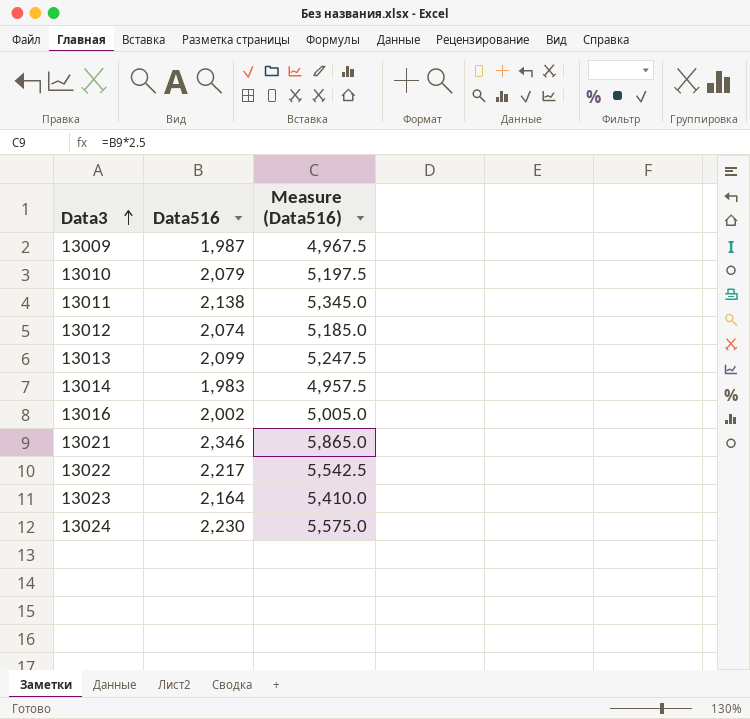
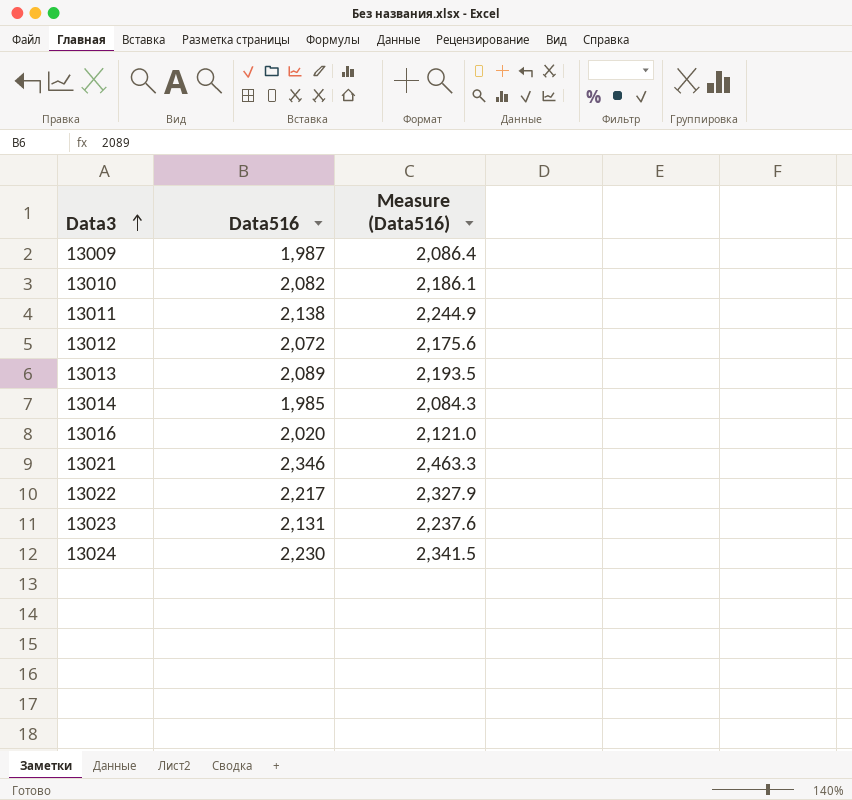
column Measure (Data516) | formula: [Data516] * 2.5 -> [Data516] * 1.05
13010 | Data516: 2,079 -> 2,082
13012 | Data516: 2,074 -> 2,072
13013 | Data516: 2,099 -> 2,089
13014 | Data516: 1,983 -> 1,985
13016 | Data516: 2,002 -> 2,020
13023 | Data516: 2,164 -> 2,131

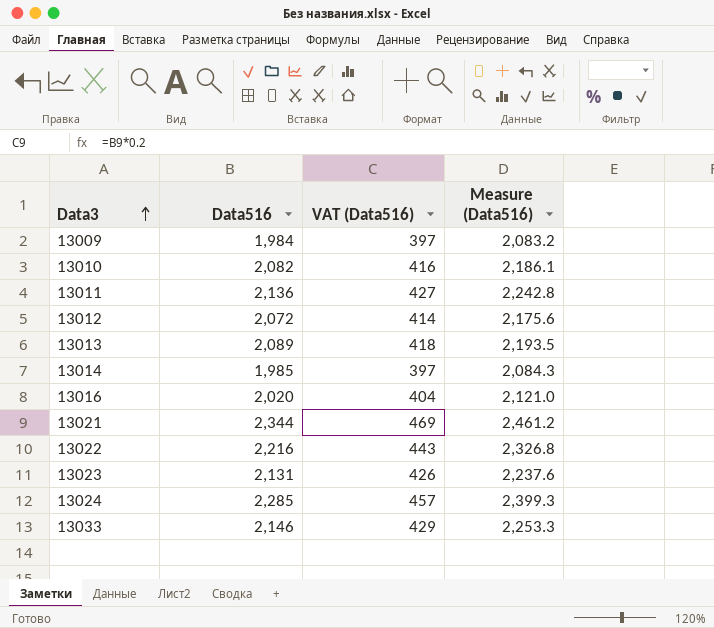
column VAT (Data516) | formula: none -> [Data516] * 0.2
13009 | Data516: 1,987 -> 1,984
13009 | Measure (Data516): 2,086.4 -> 2,083.2
13011 | Data516: 2,138 -> 2,136
13011 | Measure (Data516): 2,244.9 -> 2,242.8
13021 | Data516: 2,346 -> 2,344
13021 | Measure (Data516): 2,463.3 -> 2,461.2
13022 | Data516: 2,217 -> 2,216
13022 | Measure (Data516): 2,327.9 -> 2,326.8
13024 | Data516: 2,230 -> 2,285
13024 | Measure (Data516): 2,341.5 -> 2,399.3
row 13033: none -> 2,146 | 429 | 2,253.3

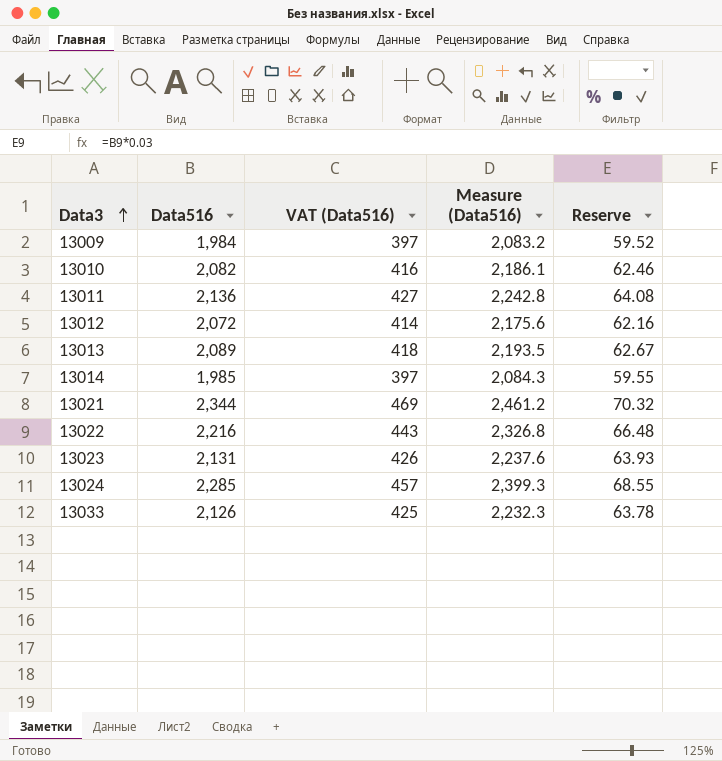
column Reserve | formula: none -> [Data516] * 0.03
row 13016: 2,020 | 404 | 2,121.0 -> none
13033 | Data516: 2,146 -> 2,126
13033 | VAT (Data516): 429 -> 425
13033 | Measure (Data516): 2,253.3 -> 2,232.3

